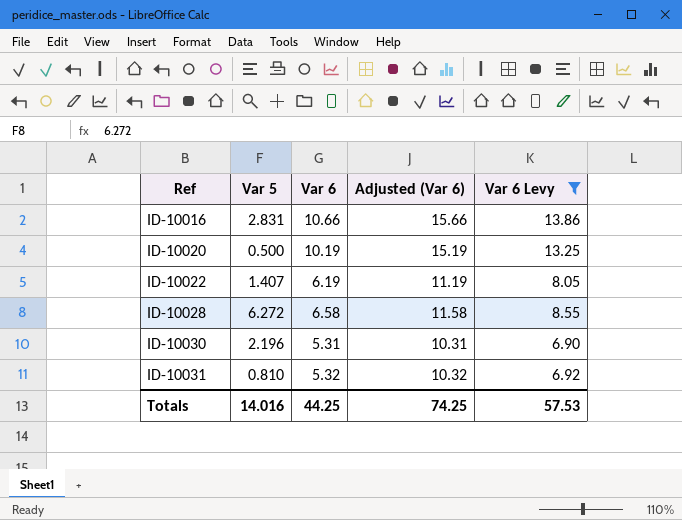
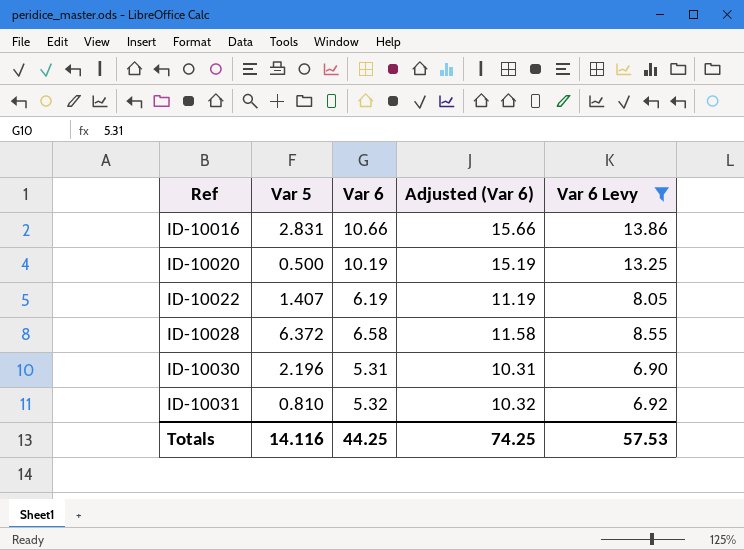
ID-10028 | Var 5: 6.272 -> 6.372
Totals | Var 5: 14.016 -> 14.116

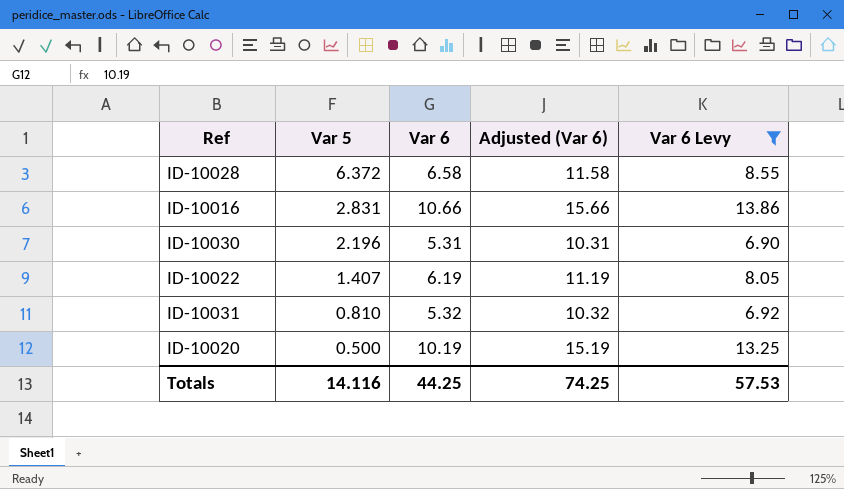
row order: Ref ascending -> Var 5 descending

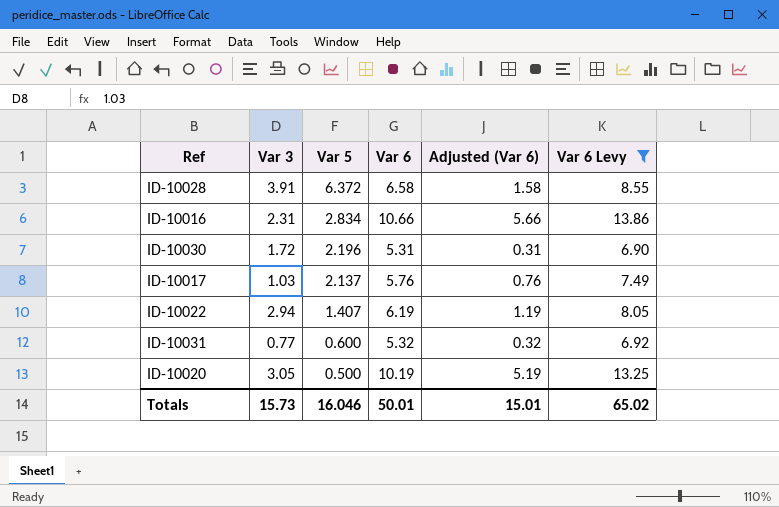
column Var 3 | position: none -> 2
column Adjusted (Var 6) | formula: [Var 6] + 5 -> [Var 6] - 5
ID-10016 | Var 5: 2.831 -> 2.834
row ID-10017: none -> 1.03 | 2.137 | 5.76 | 0.76 | 7.49
ID-10031 | Var 5: 0.810 -> 0.600
Totals | Var 5: 14.116 -> 16.046
Totals | Var 6: 44.25 -> 50.01
Totals | Adjusted (Var 6): 74.25 -> 15.01
Totals | Var 6 Levy: 57.53 -> 65.02

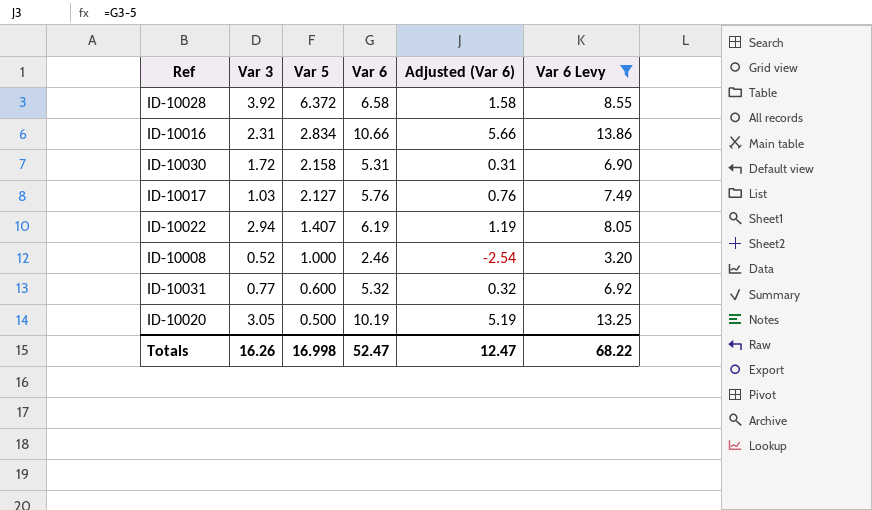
ID-10028 | Var 3: 3.91 -> 3.92
ID-10030 | Var 5: 2.196 -> 2.158
ID-10017 | Var 5: 2.137 -> 2.127
row ID-10008: none -> 0.52 | 1.000 | 2.46 | -2.54 | 3.20
Totals | Var 3: 15.73 -> 16.26
Totals | Var 5: 16.046 -> 16.998
Totals | Var 6: 50.01 -> 52.47
Totals | Adjusted (Var 6): 15.01 -> 12.47
Totals | Var 6 Levy: 65.02 -> 68.22

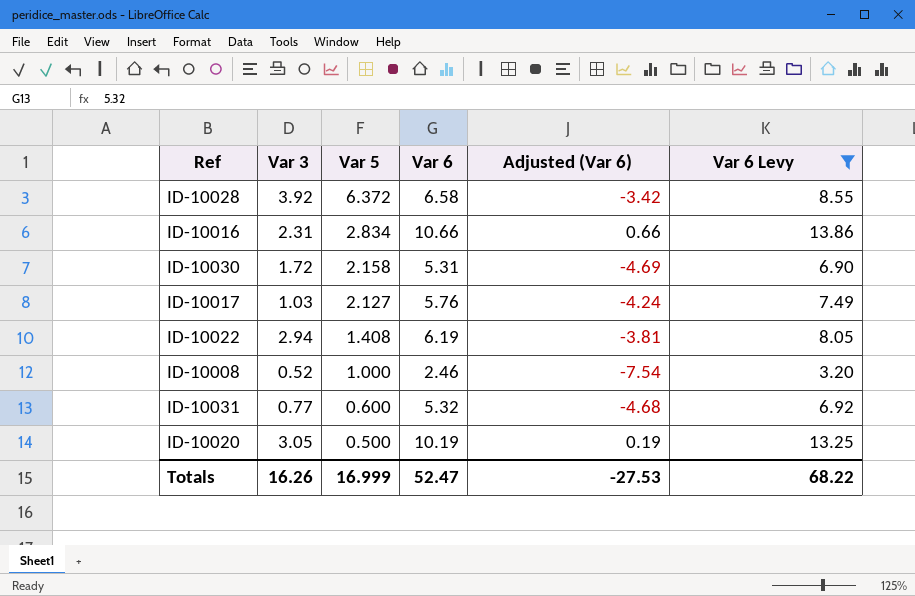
column Adjusted (Var 6) | formula: [Var 6] - 5 -> [Var 6] - 10
ID-10022 | Var 5: 1.407 -> 1.408
Totals | Var 5: 16.998 -> 16.999
Totals | Adjusted (Var 6): 12.47 -> -27.53

